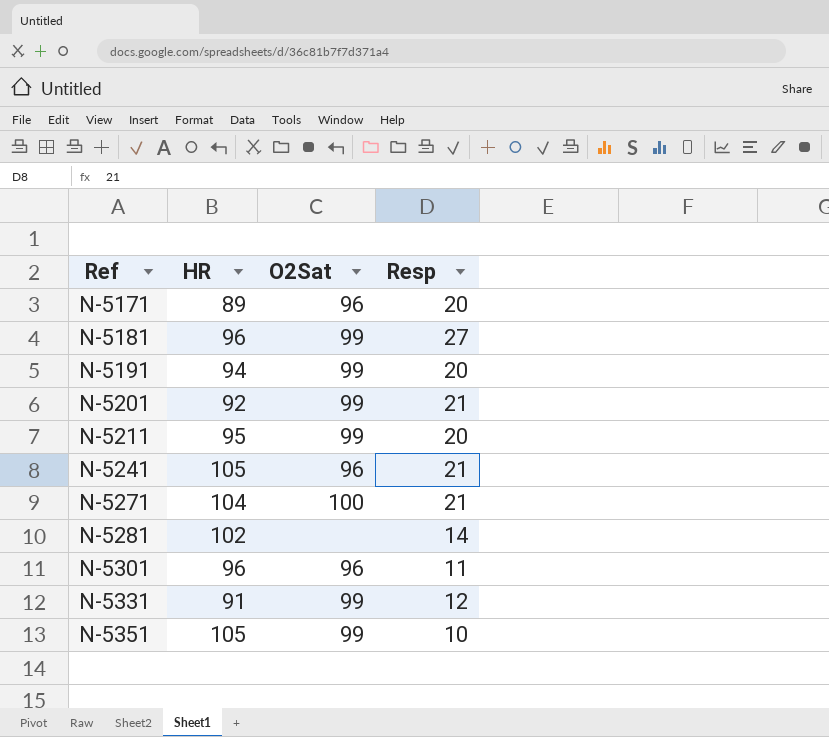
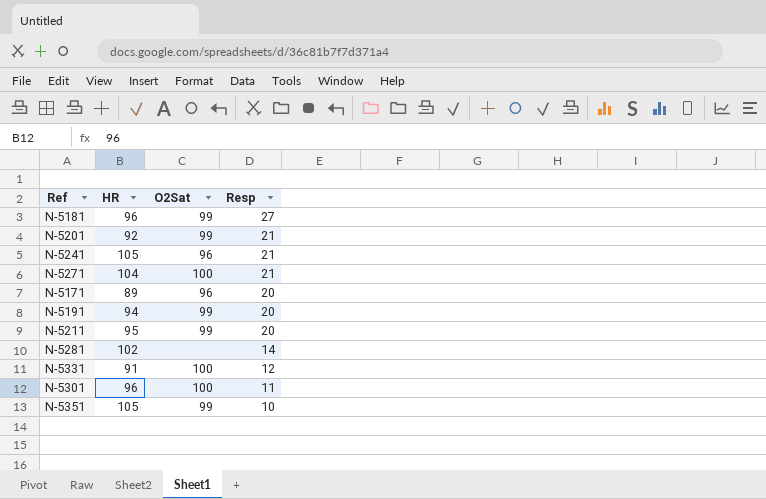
row order: Ref ascending -> Resp descending
N-5331 | O2Sat: 99 -> 100
N-5301 | O2Sat: 96 -> 100

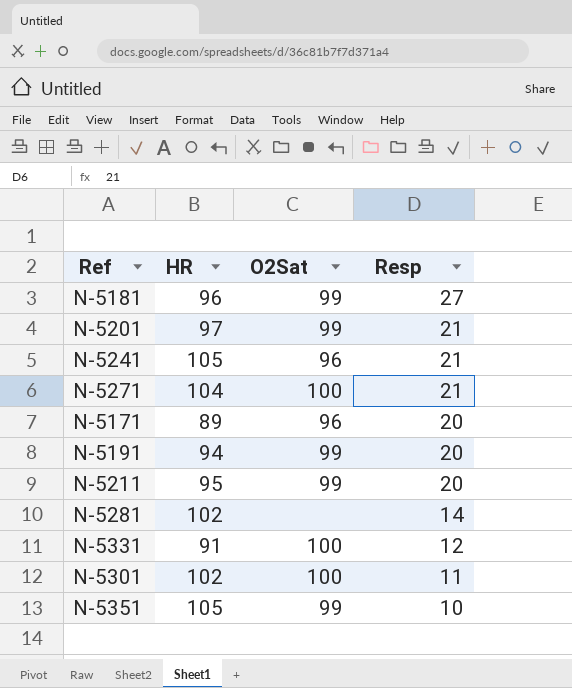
N-5201 | HR: 92 -> 97
N-5301 | HR: 96 -> 102

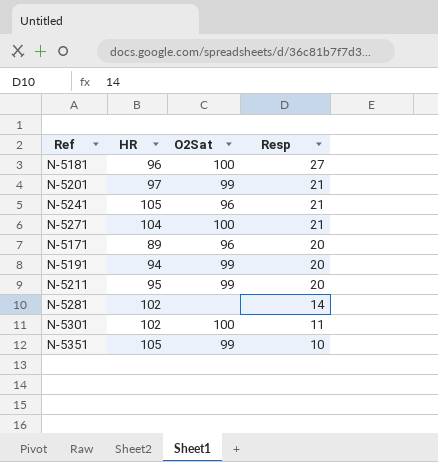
row N-5331: 91 | 100 | 12 -> none
N-5181 | O2Sat: 99 -> 100

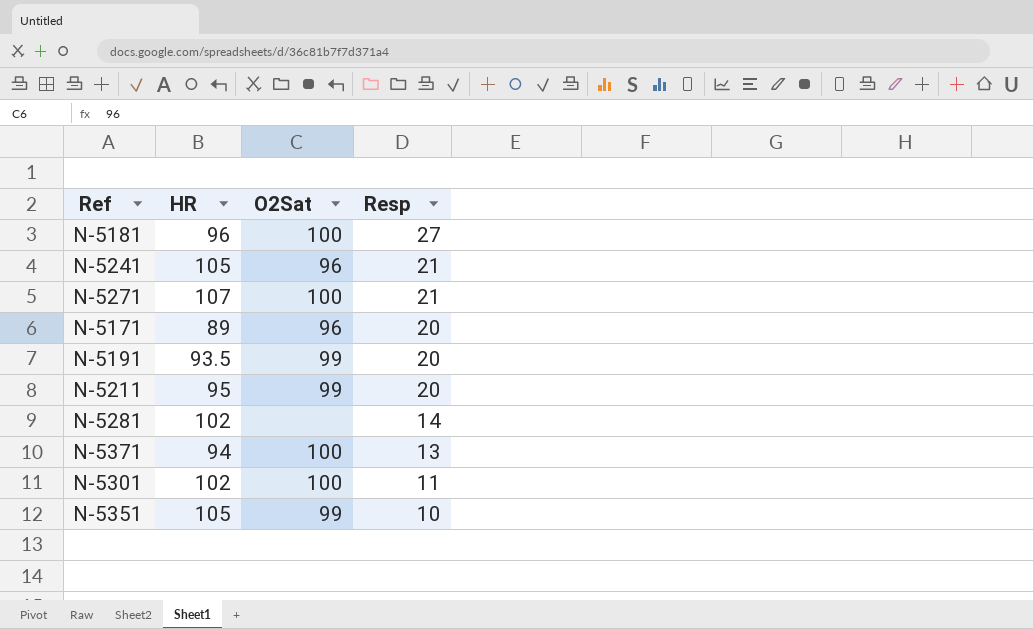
row N-5201: 97 | 99 | 21 -> none
N-5271 | HR: 104 -> 107
N-5191 | HR: 94 -> 93.5
row N-5371: none -> 94 | 100 | 13

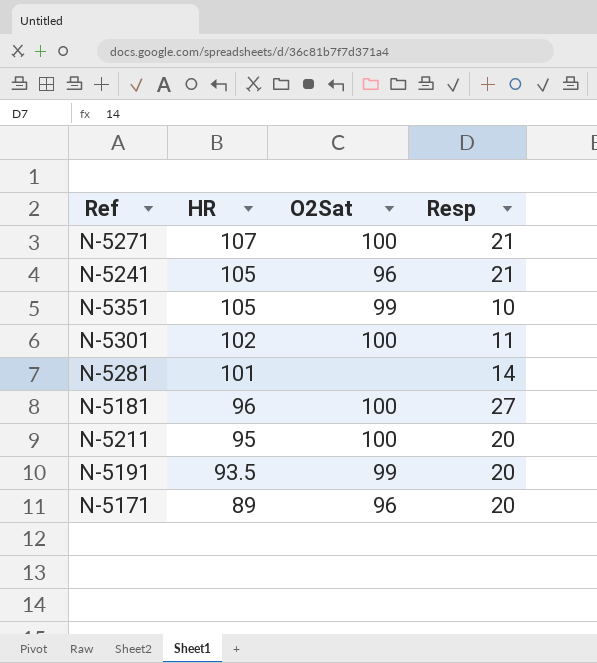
row order: Resp descending -> HR descending
row N-5371: 94 | 100 | 13 -> none
N-5281 | HR: 102 -> 101
N-5211 | O2Sat: 99 -> 100

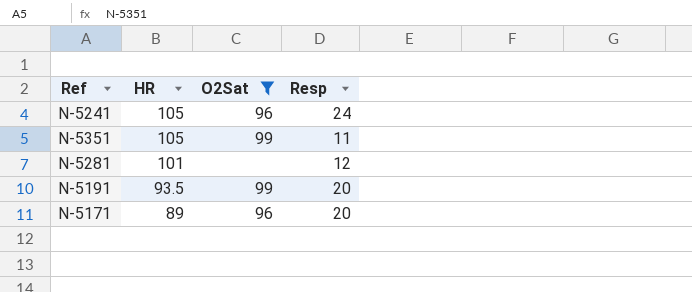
filter: none -> O2Sat != 100
N-5241 | Resp: 21 -> 24
N-5351 | Resp: 10 -> 11
N-5281 | Resp: 14 -> 12

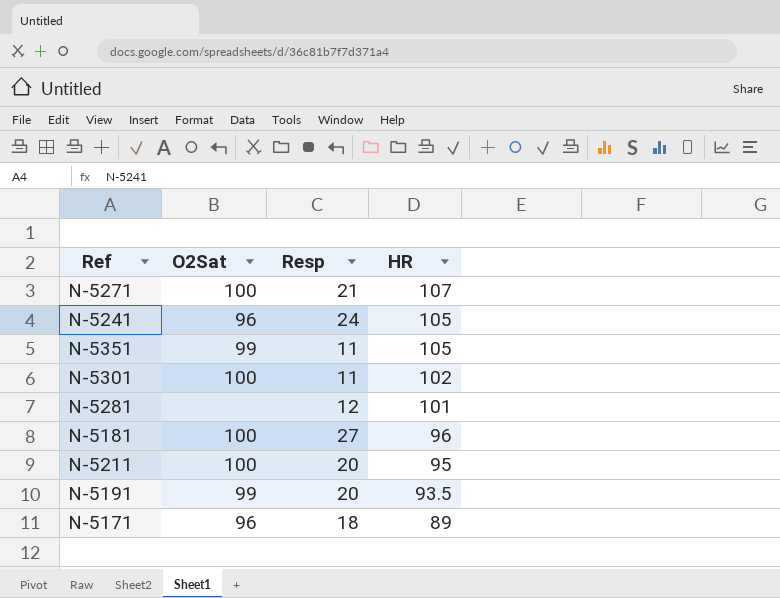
filter: O2Sat != 100 -> none
column HR | position: 2 -> 4
N-5171 | Resp: 20 -> 18

